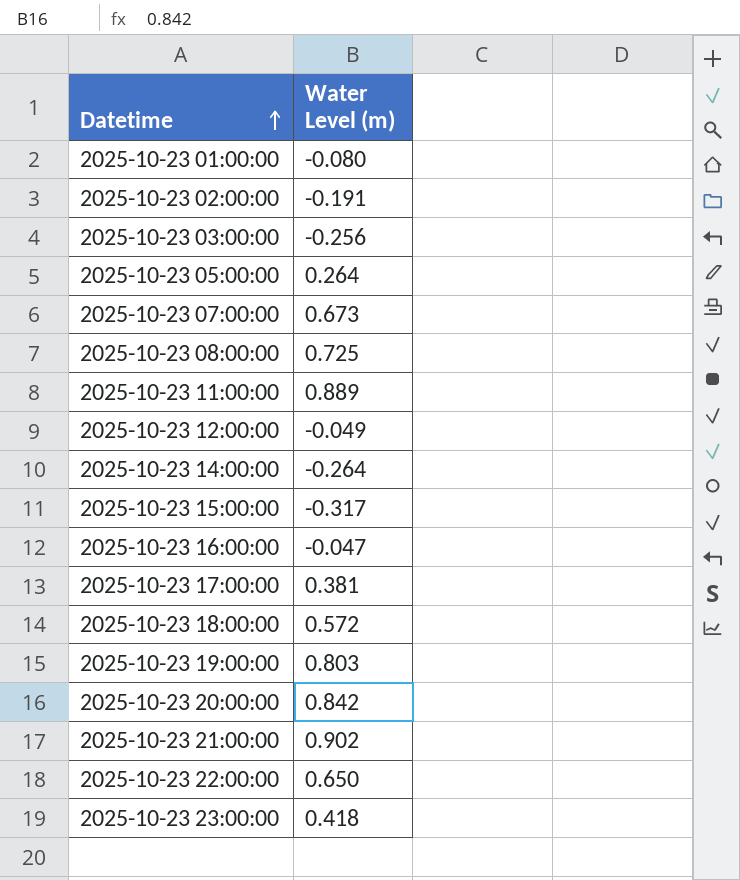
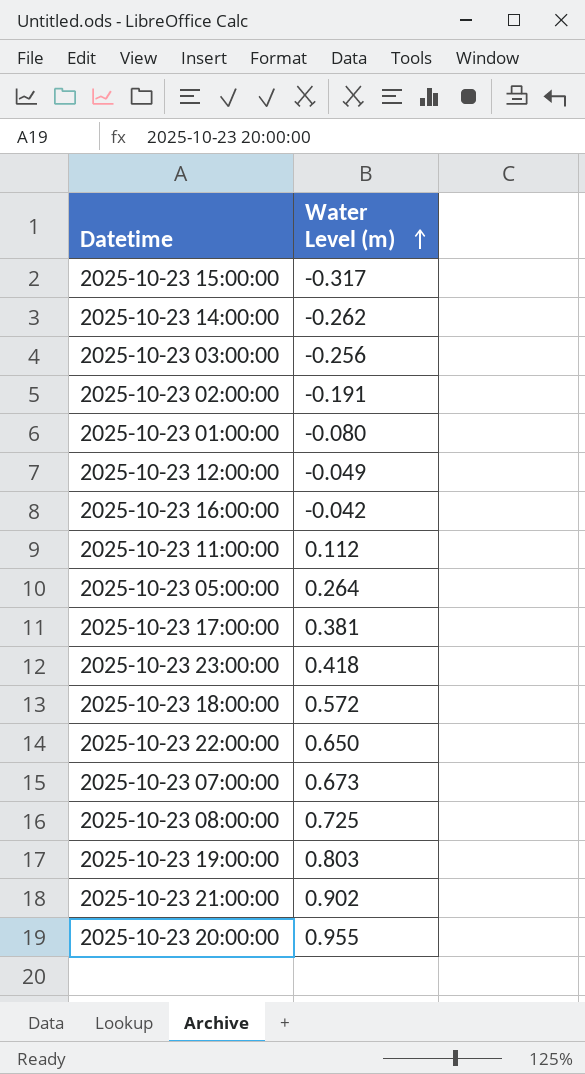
row order: Datetime ascending -> Water Level (m) ascending
2025-10-23 14:00:00 | Water Level (m): -0.264 -> -0.262
2025-10-23 16:00:00 | Water Level (m): -0.047 -> -0.042
2025-10-23 11:00:00 | Water Level (m): 0.889 -> 0.112
2025-10-23 20:00:00 | Water Level (m): 0.842 -> 0.955

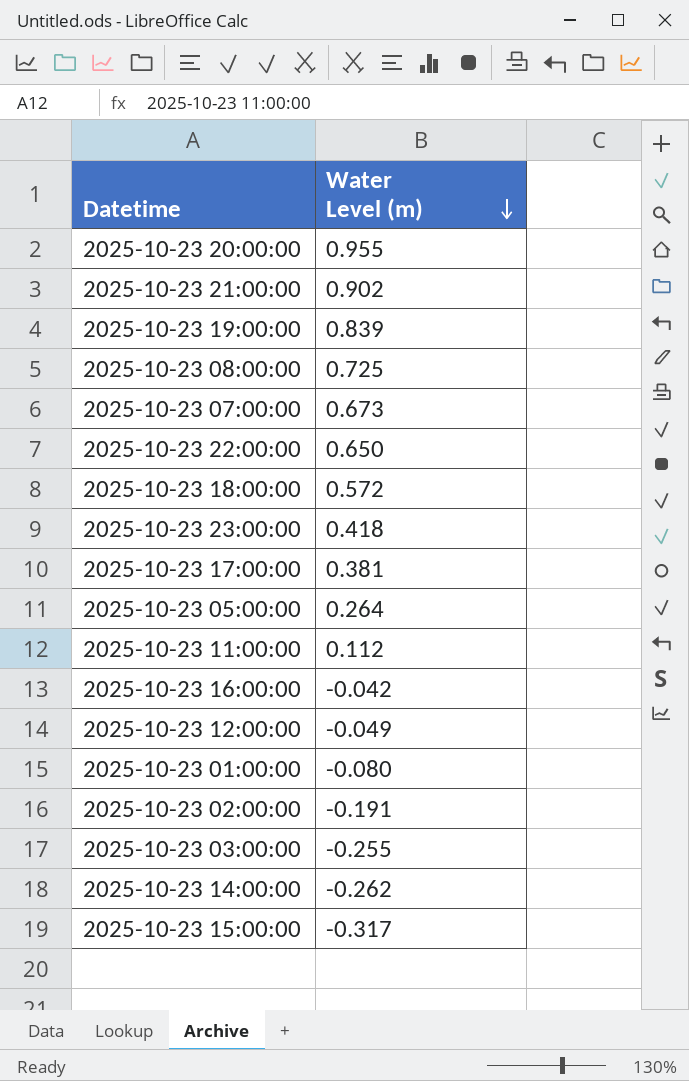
row order: Water Level (m) ascending -> Water Level (m) descending
2025-10-23 19:00:00 | Water Level (m): 0.803 -> 0.839
2025-10-23 03:00:00 | Water Level (m): -0.256 -> -0.255

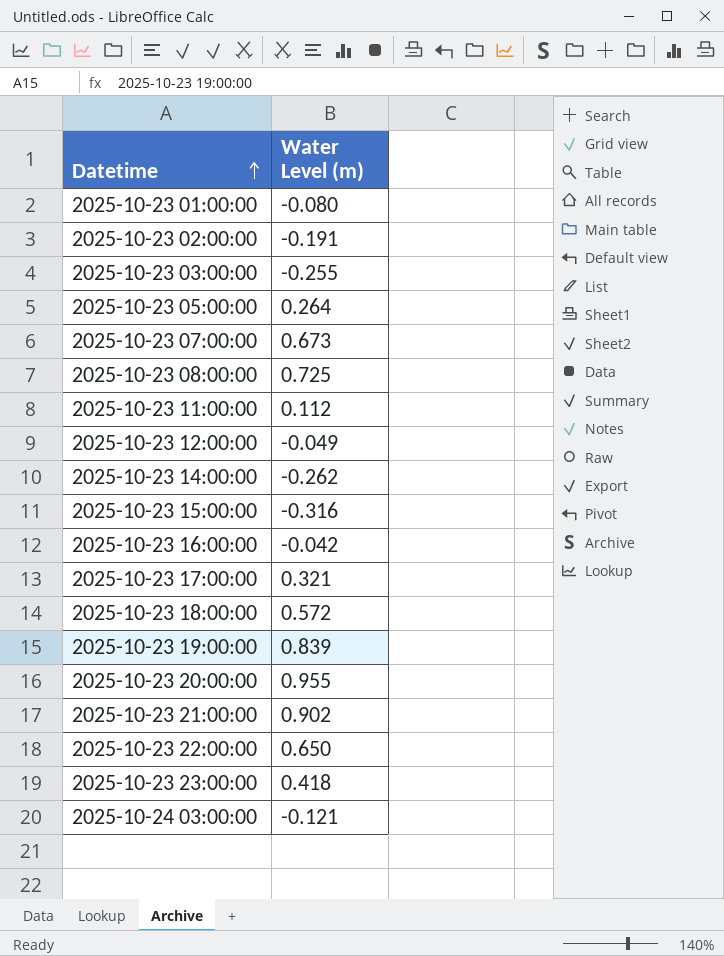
row order: Water Level (m) descending -> Datetime ascending
2025-10-23 15:00:00 | Water Level (m): -0.317 -> -0.316
2025-10-23 17:00:00 | Water Level (m): 0.381 -> 0.321
row 2025-10-24 03:00:00: none -> -0.121

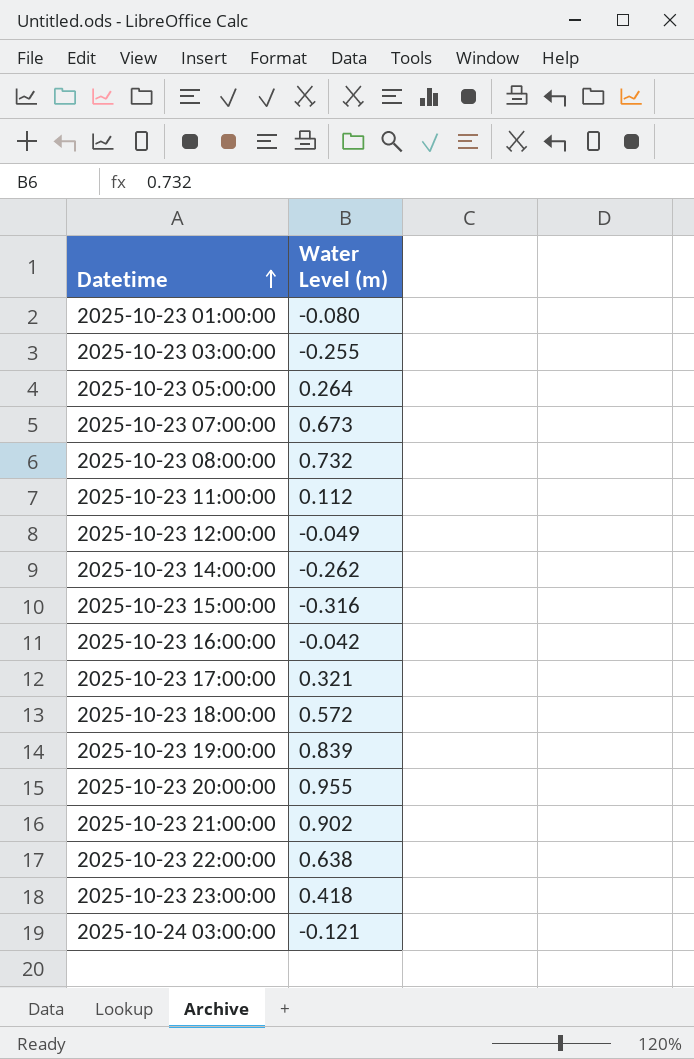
row 2025-10-23 02:00:00: -0.191 -> none
2025-10-23 08:00:00 | Water Level (m): 0.725 -> 0.732
2025-10-23 22:00:00 | Water Level (m): 0.650 -> 0.638

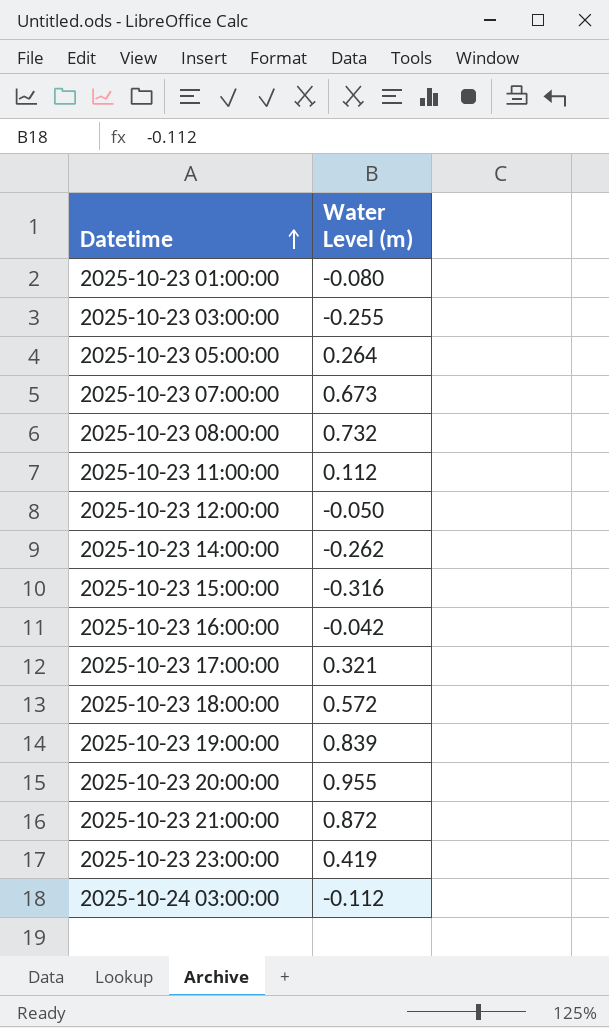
row 2025-10-23 22:00:00: 0.638 -> none
2025-10-23 12:00:00 | Water Level (m): -0.049 -> -0.050
2025-10-23 21:00:00 | Water Level (m): 0.902 -> 0.872
2025-10-23 23:00:00 | Water Level (m): 0.418 -> 0.419
2025-10-24 03:00:00 | Water Level (m): -0.121 -> -0.112

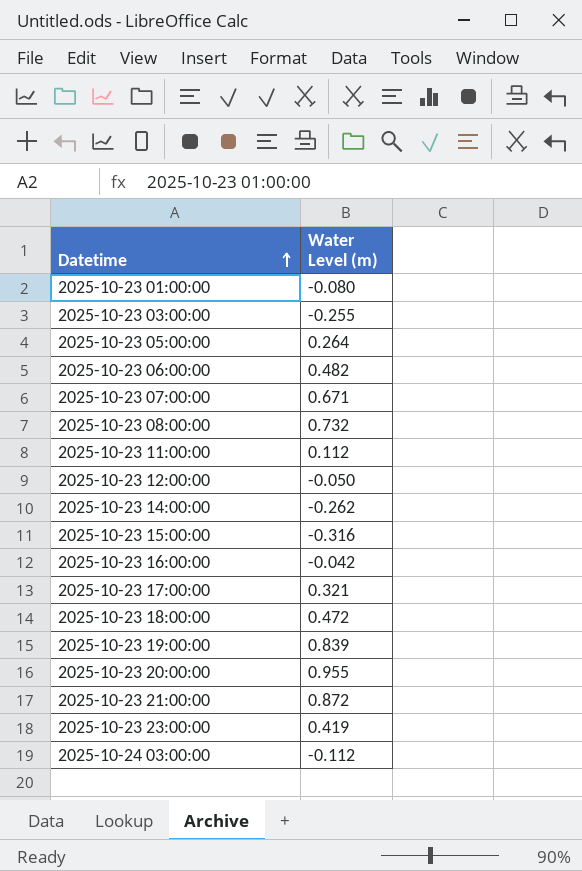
row 2025-10-23 06:00:00: none -> 0.482
2025-10-23 07:00:00 | Water Level (m): 0.673 -> 0.671
2025-10-23 18:00:00 | Water Level (m): 0.572 -> 0.472

